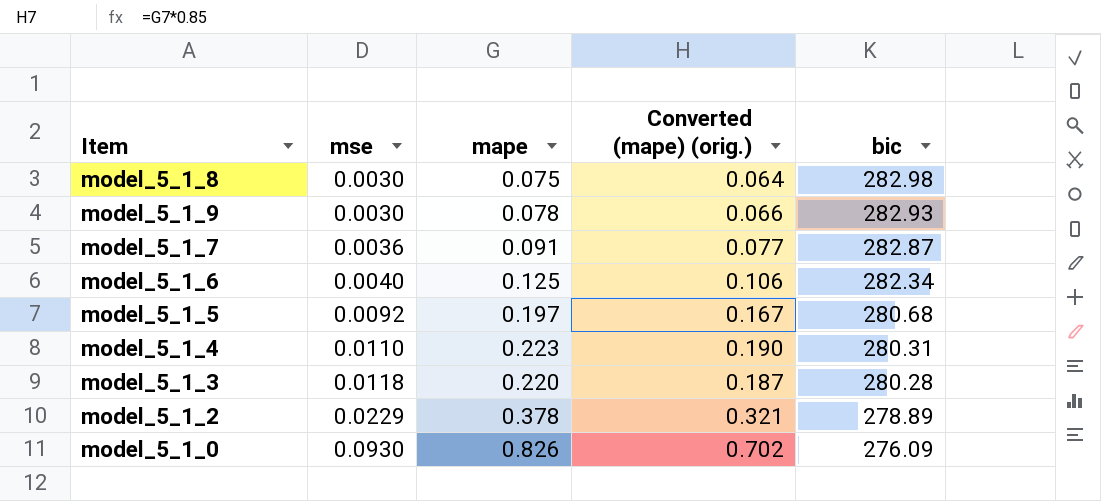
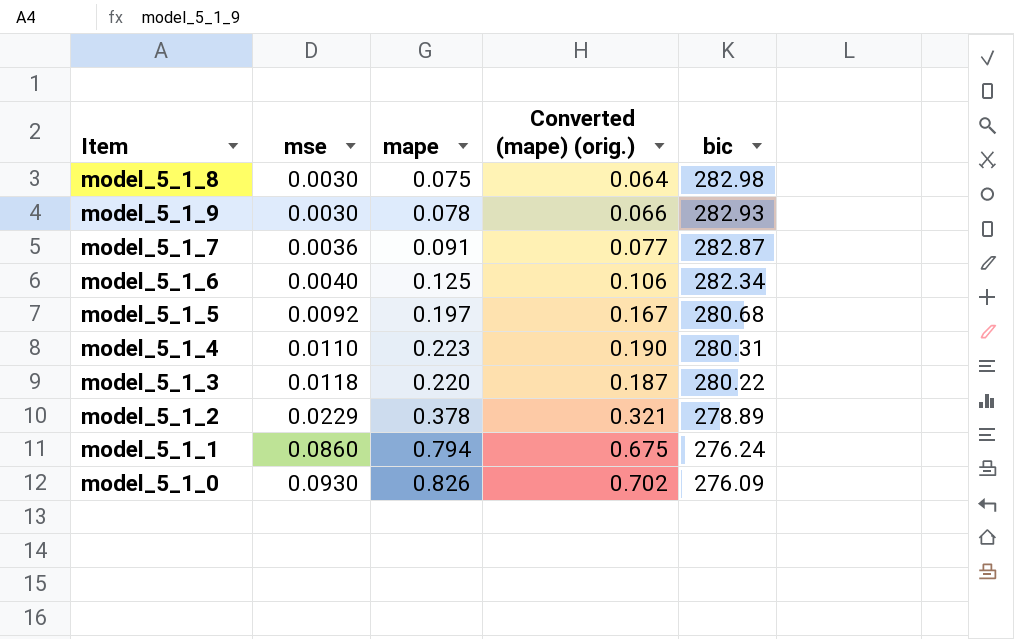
model_5_1_3 | bic: 280.28 -> 280.22
row model_5_1_1: none -> 0.0860 | 0.794 | 0.675 | 276.24

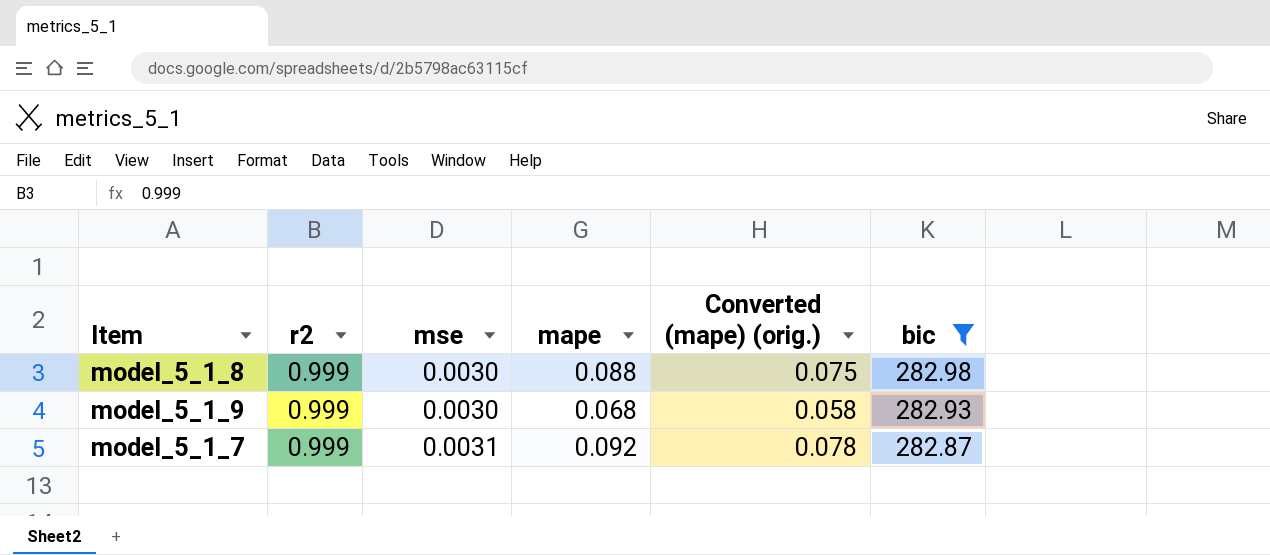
filter: none -> bic >= 282.87
column r2 | position: none -> 2
model_5_1_8 | mape: 0.075 -> 0.088
model_5_1_8 | Converted (mape) (orig.): 0.064 -> 0.075
model_5_1_9 | mape: 0.078 -> 0.068
model_5_1_9 | Converted (mape) (orig.): 0.066 -> 0.058
model_5_1_7 | mse: 0.0036 -> 0.0031
model_5_1_7 | mape: 0.091 -> 0.092
model_5_1_7 | Converted (mape) (orig.): 0.077 -> 0.078

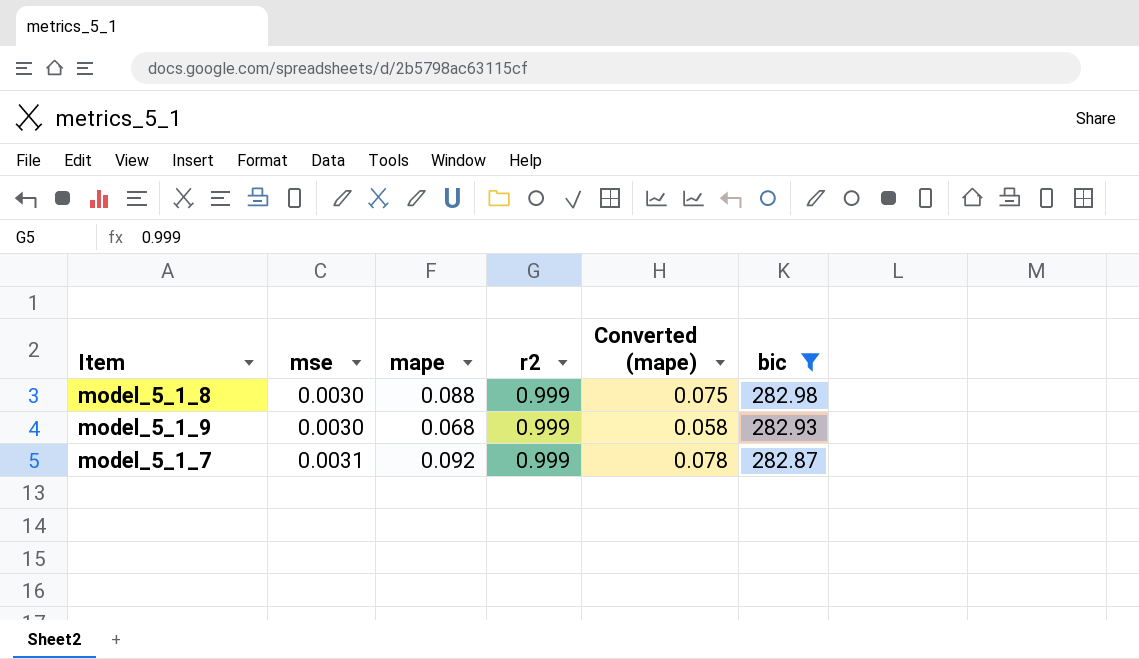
column r2 | position: 2 -> 4
column name: Converted (mape) (orig.) -> Converted (mape)

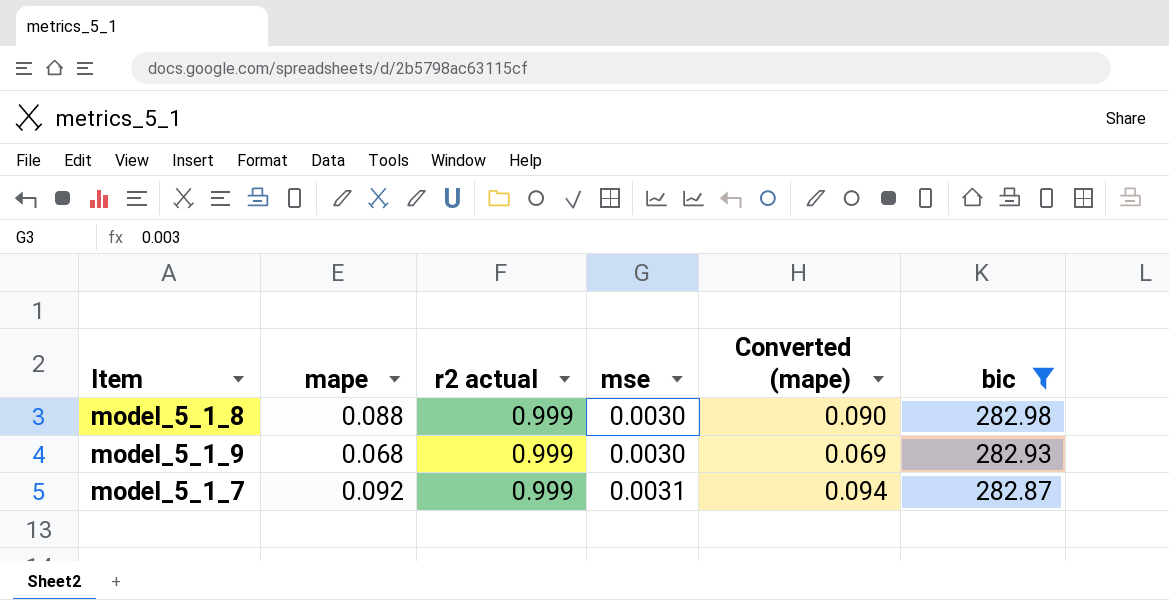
column name: r2 -> r2 actual
column mse | position: 2 -> 4
column Converted (mape) | formula: [mape] * 0.85 -> [mape] * 1.02

